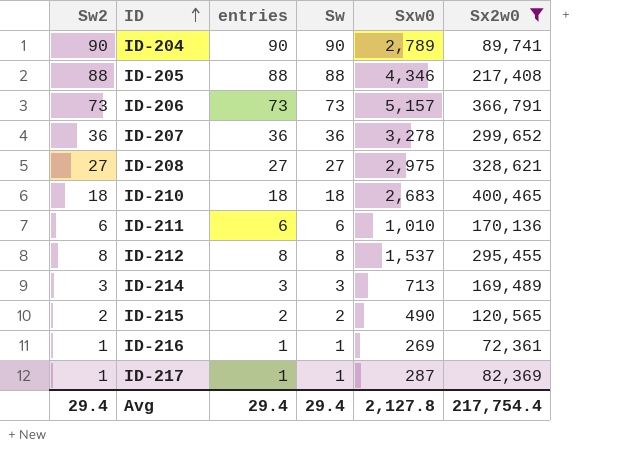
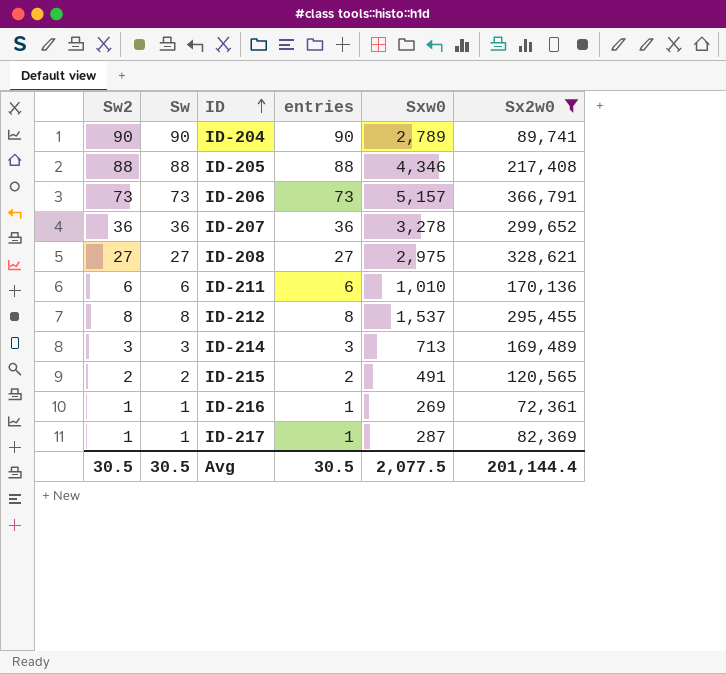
column Sw | position: 4 -> 2
row ID-210: 18 | 18 | 18 | 2,683 | 400,465 -> none
ID-215 | Sxw0: 490 -> 491
Avg | Sw2: 29.4 -> 30.5
Avg | Sw: 29.4 -> 30.5
Avg | entries: 29.4 -> 30.5
Avg | Sxw0: 2,127.8 -> 2,077.5
Avg | Sx2w0: 217,754.4 -> 201,144.4

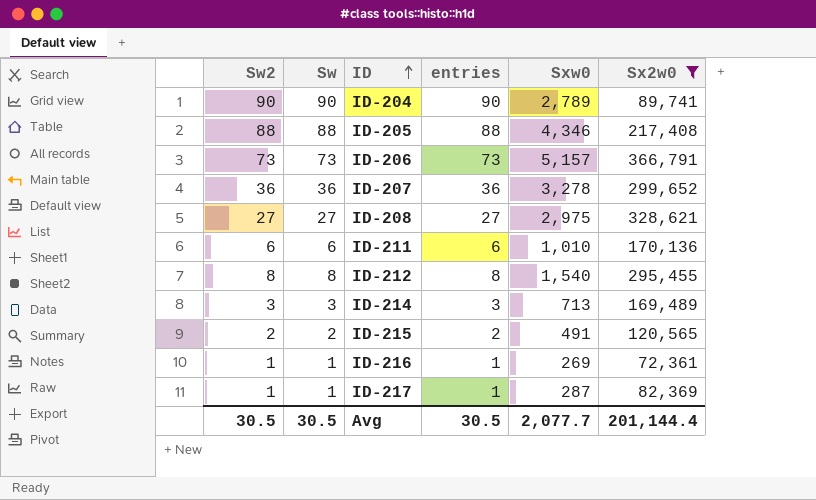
ID-212 | Sxw0: 1,537 -> 1,540
Avg | Sxw0: 2,077.5 -> 2,077.7

